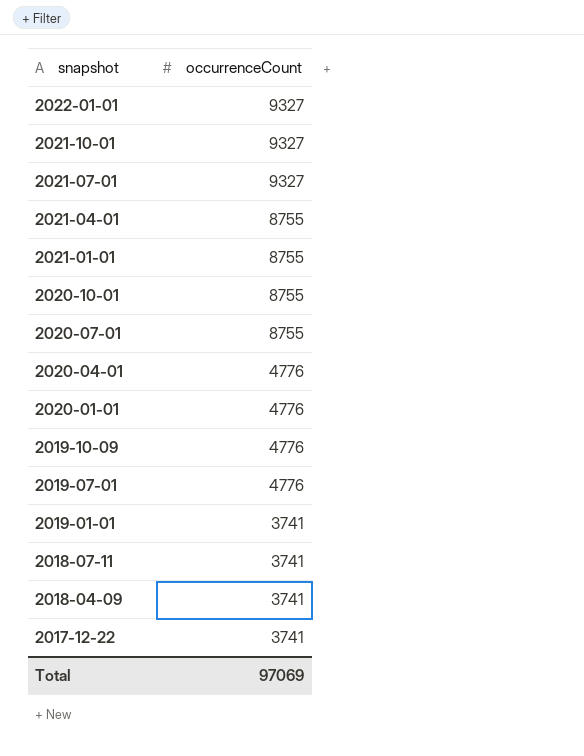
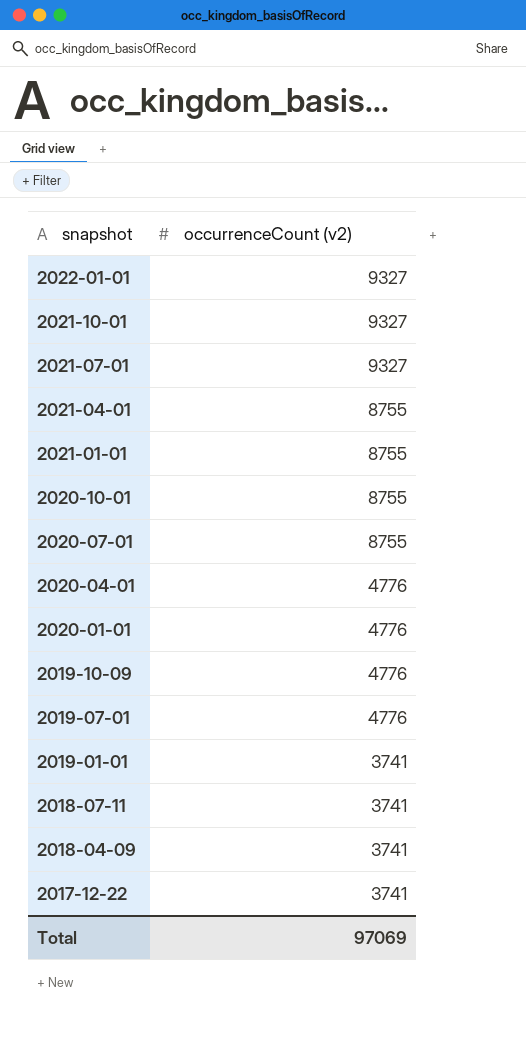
column name: occurrenceCount -> occurrenceCount (v2)

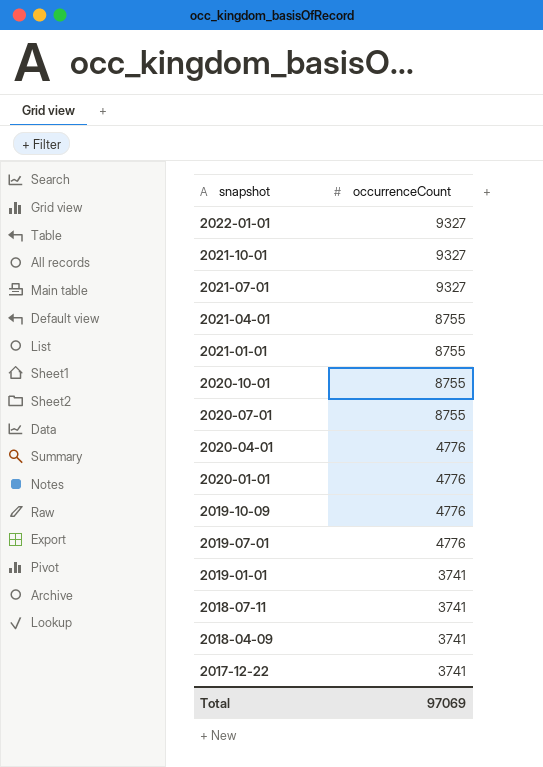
column name: occurrenceCount (v2) -> occurrenceCount

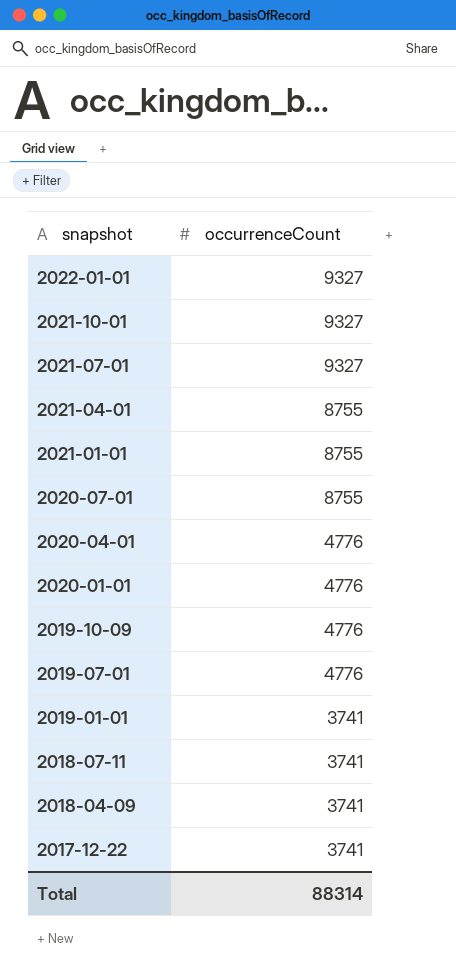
row 2020-10-01: 8755 -> none
Total | occurrenceCount: 97069 -> 88314

